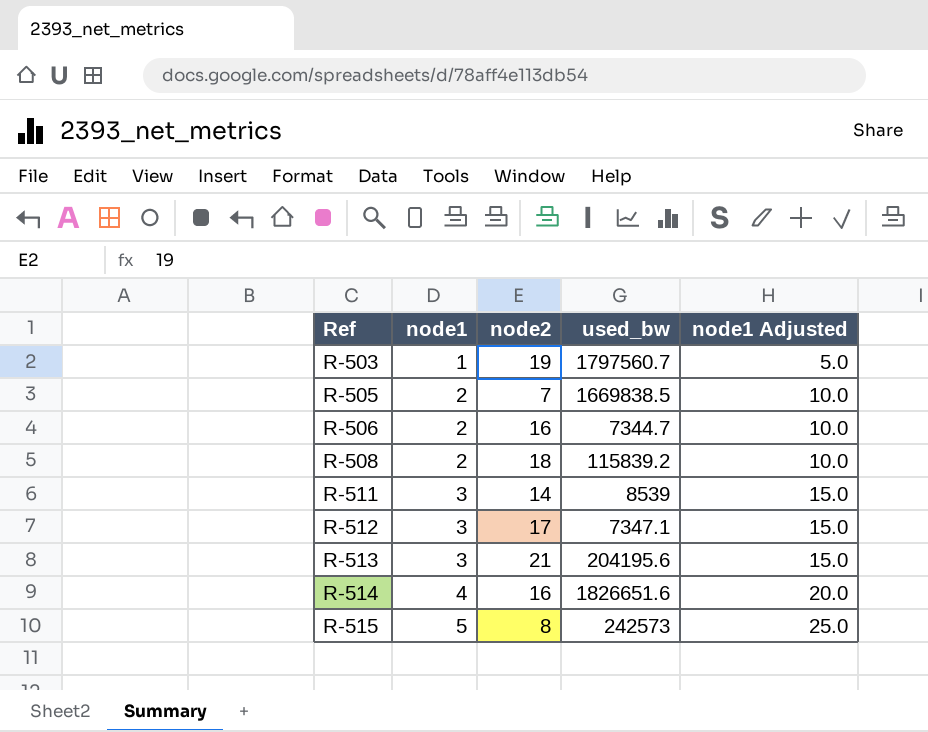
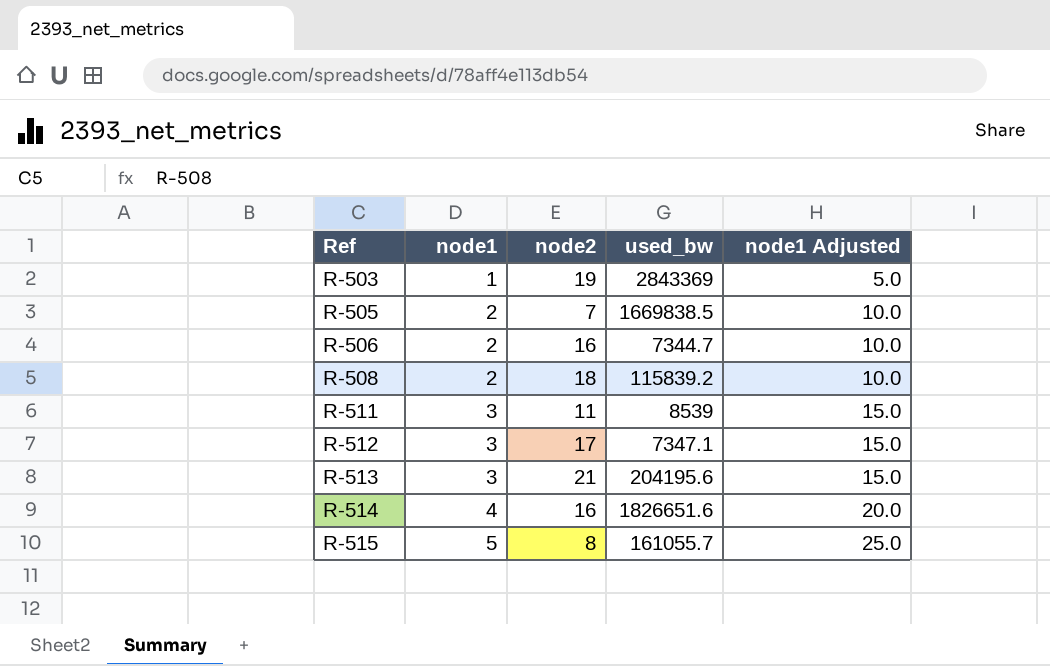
R-503 | used_bw: 1797560.7 -> 2843369
R-511 | node2: 14 -> 11
R-515 | used_bw: 242573 -> 161055.7

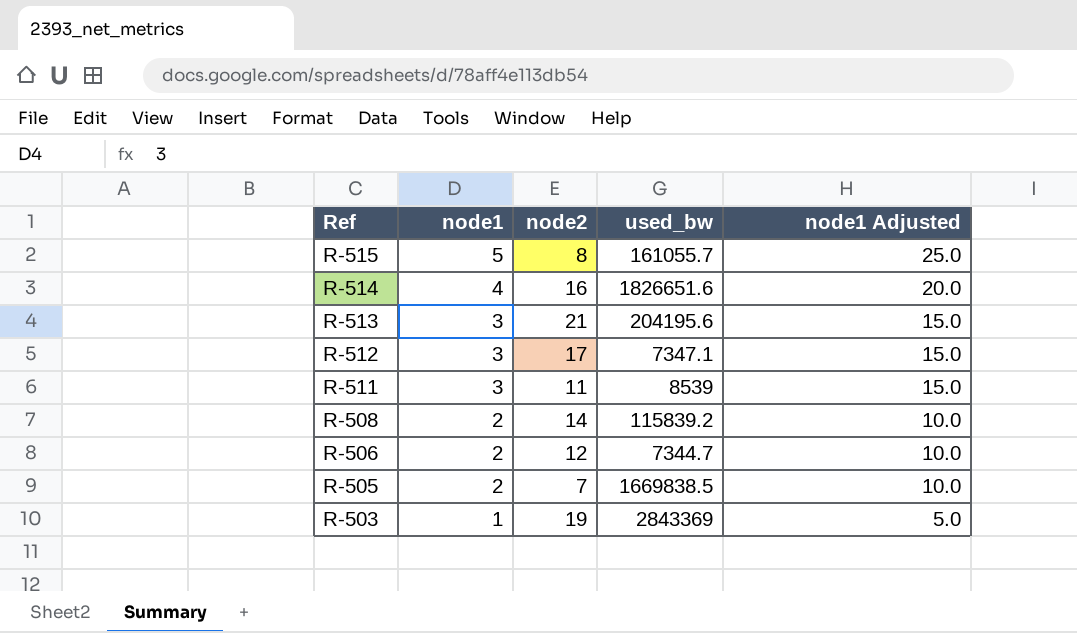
row order: Ref ascending -> Ref descending
R-508 | node2: 18 -> 14
R-506 | node2: 16 -> 12

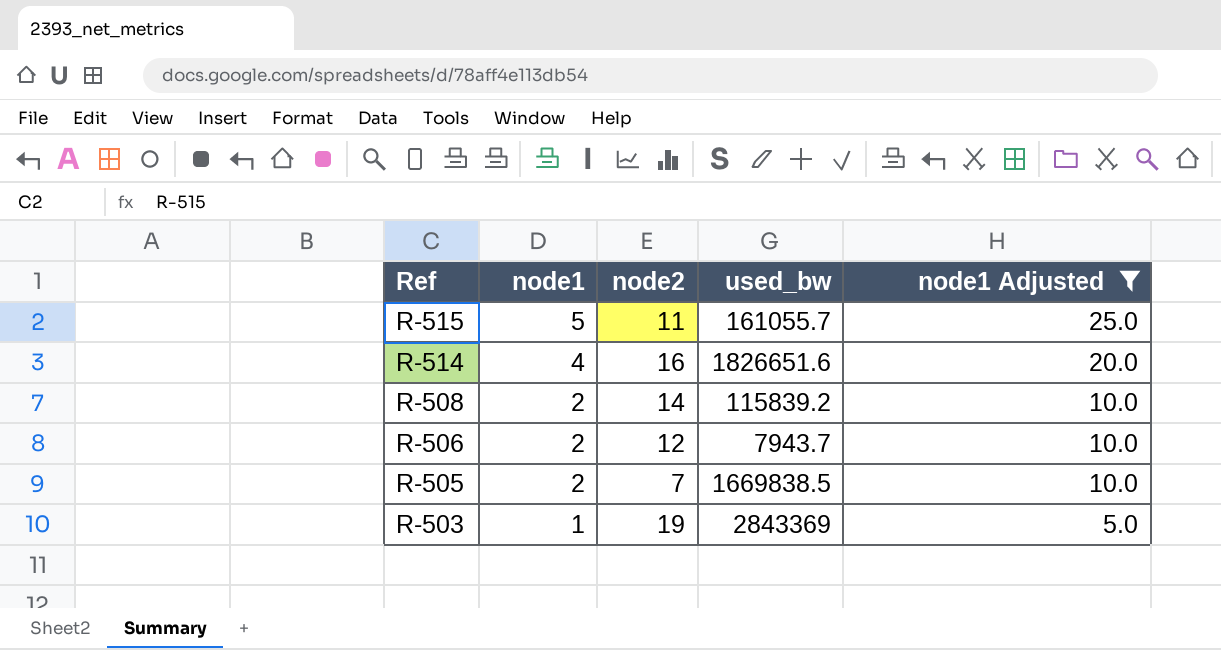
filter: none -> node1 Adjusted != 15.0
R-515 | node2: 8 -> 11
R-506 | used_bw: 7344.7 -> 7943.7

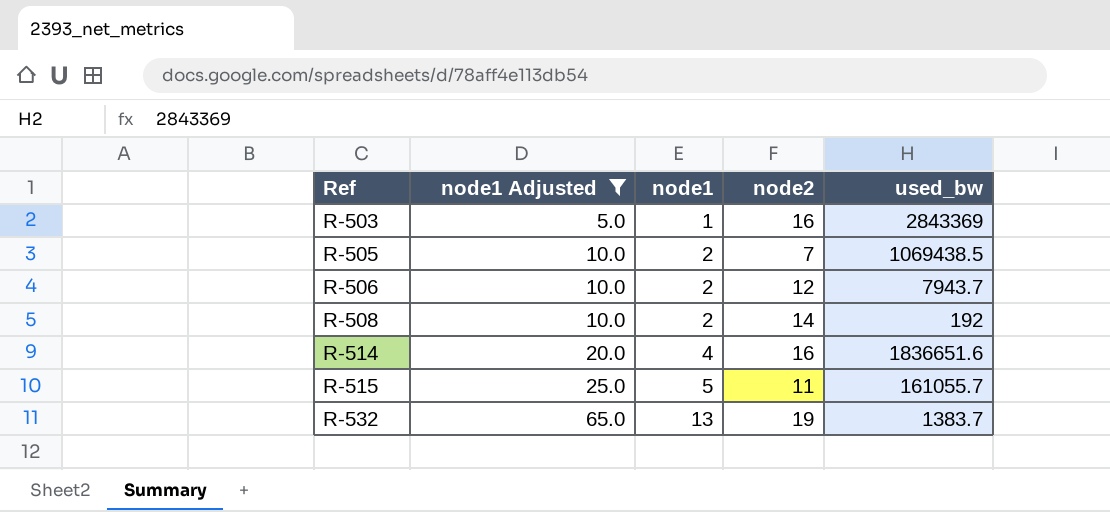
row order: Ref descending -> Ref ascending
column node1 Adjusted | position: 5 -> 2
R-503 | node2: 19 -> 16
R-505 | used_bw: 1669838.5 -> 1069438.5
R-508 | used_bw: 115839.2 -> 192
R-514 | used_bw: 1826651.6 -> 1836651.6
row R-532: none -> 65.0 | 13 | 19 | 1383.7

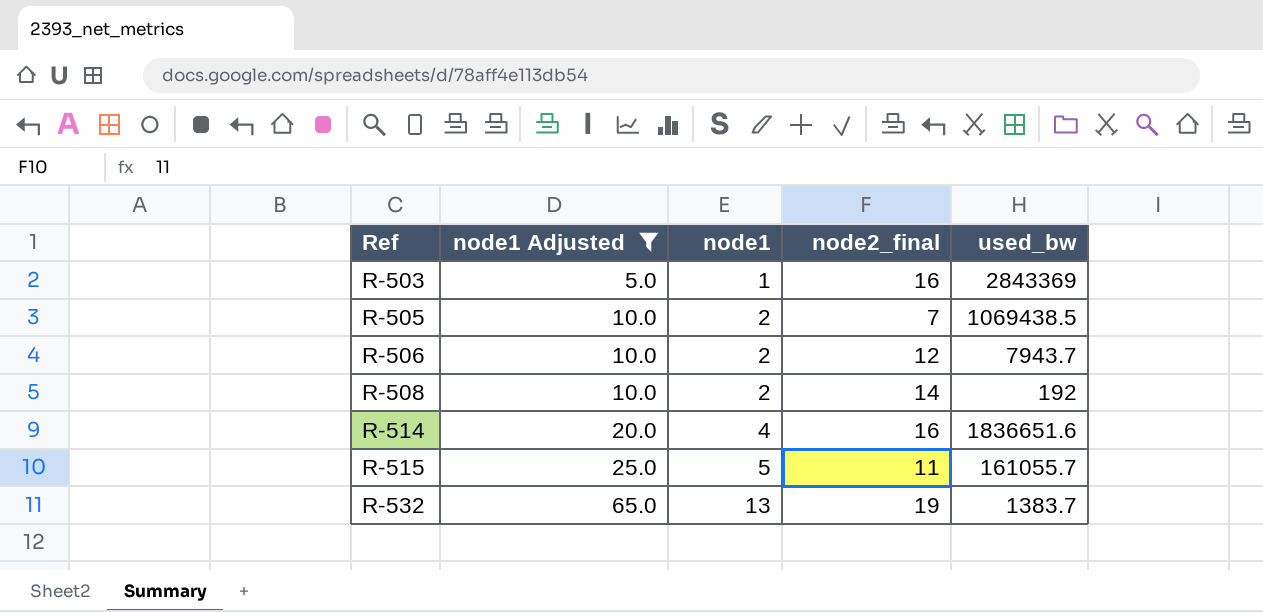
column name: node2 -> node2_final

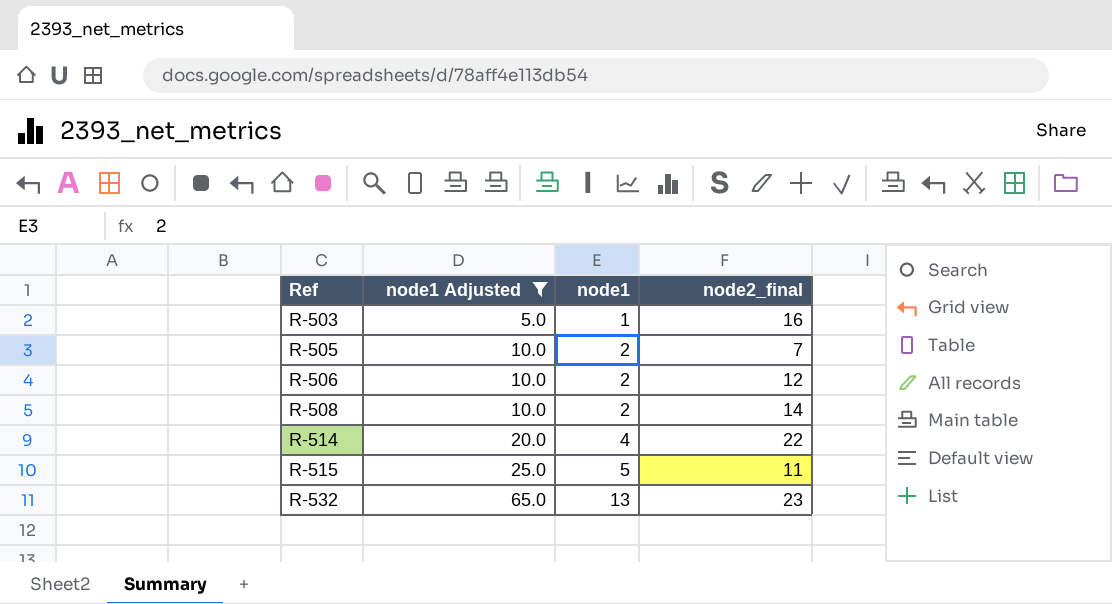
column used_bw | position: 5 -> none
R-514 | node2_final: 16 -> 22
R-532 | node2_final: 19 -> 23

